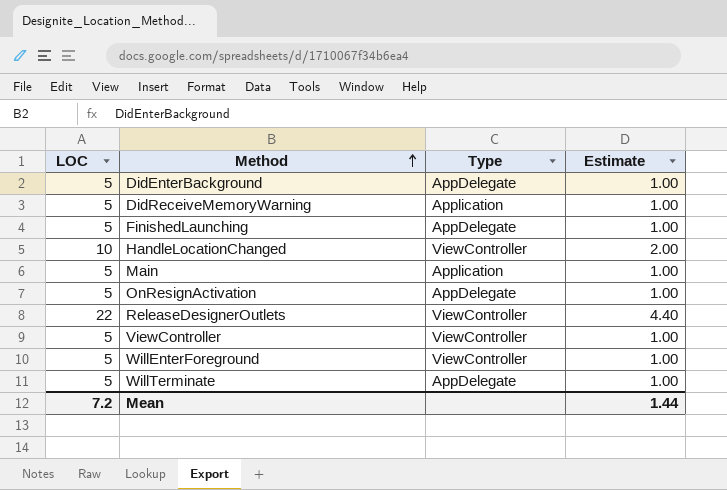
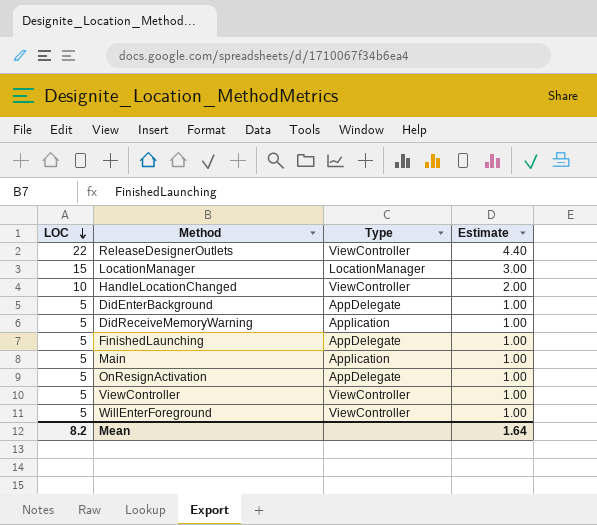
row order: Method ascending -> LOC descending
row WillTerminate: 5 | AppDelegate | 1.00 -> none
row LocationManager: none -> 15 | LocationManager | 3.00
Mean | LOC: 7.2 -> 8.2
Mean | Estimate: 1.44 -> 1.64

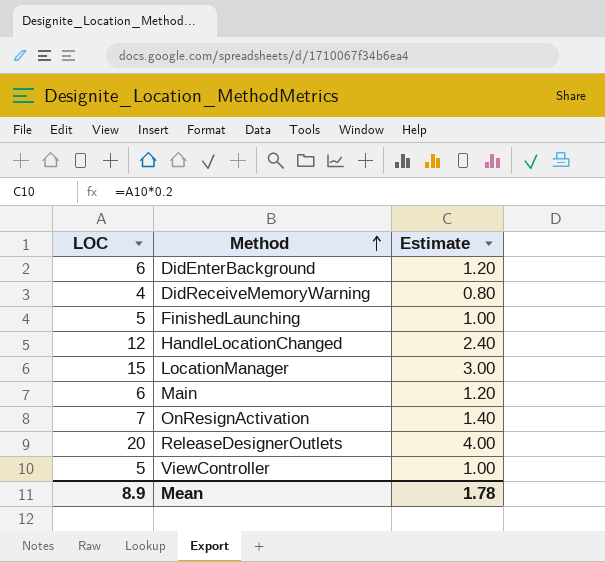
row order: LOC descending -> Method ascending
column Type | position: 3 -> none
row WillEnterForeground: 5 | ViewController | 1.00 -> none
DidEnterBackground | LOC: 5 -> 6
DidEnterBackground | Estimate: 1.00 -> 1.20
DidReceiveMemoryWarning | LOC: 5 -> 4
DidReceiveMemoryWarning | Estimate: 1.00 -> 0.80
HandleLocationChanged | LOC: 10 -> 12
HandleLocationChanged | Estimate: 2.00 -> 2.40
Main | LOC: 5 -> 6
Main | Estimate: 1.00 -> 1.20
OnResignActivation | LOC: 5 -> 7
OnResignActivation | Estimate: 1.00 -> 1.40
ReleaseDesignerOutlets | LOC: 22 -> 20
ReleaseDesignerOutlets | Estimate: 4.40 -> 4.00
Mean | LOC: 8.2 -> 8.9
Mean | Estimate: 1.64 -> 1.78

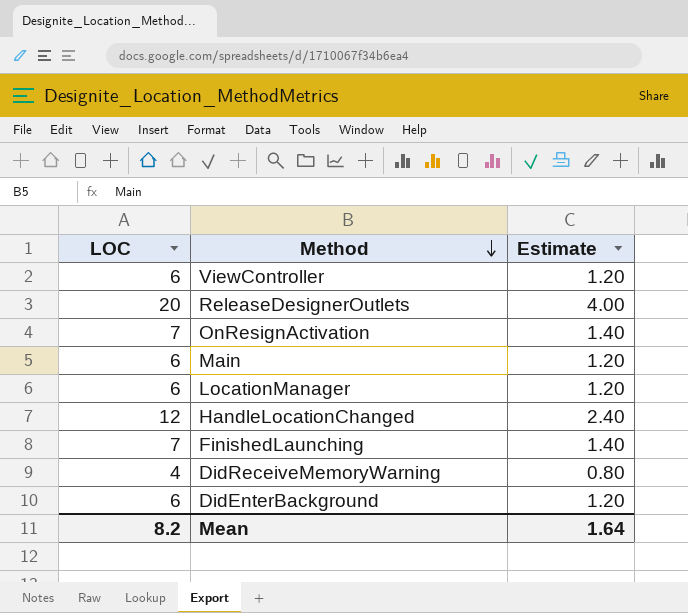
row order: Method ascending -> Method descending
ViewController | LOC: 5 -> 6
ViewController | Estimate: 1.00 -> 1.20
LocationManager | LOC: 15 -> 6
LocationManager | Estimate: 3.00 -> 1.20
FinishedLaunching | LOC: 5 -> 7
FinishedLaunching | Estimate: 1.00 -> 1.40
Mean | LOC: 8.9 -> 8.2
Mean | Estimate: 1.78 -> 1.64

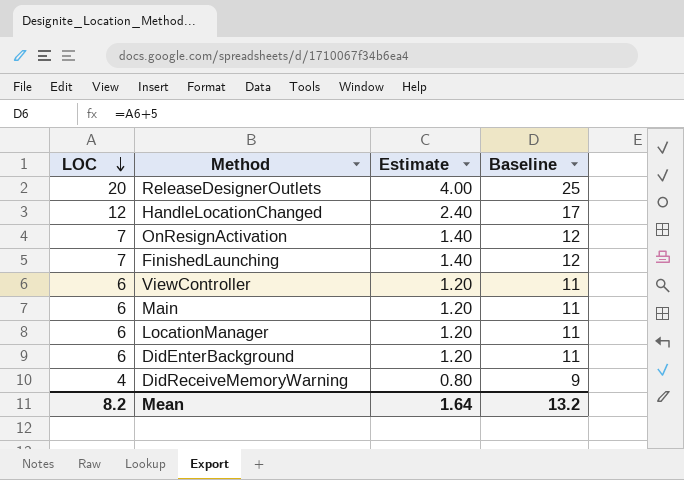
row order: Method descending -> LOC descending
column Baseline | formula: none -> [LOC] + 5

